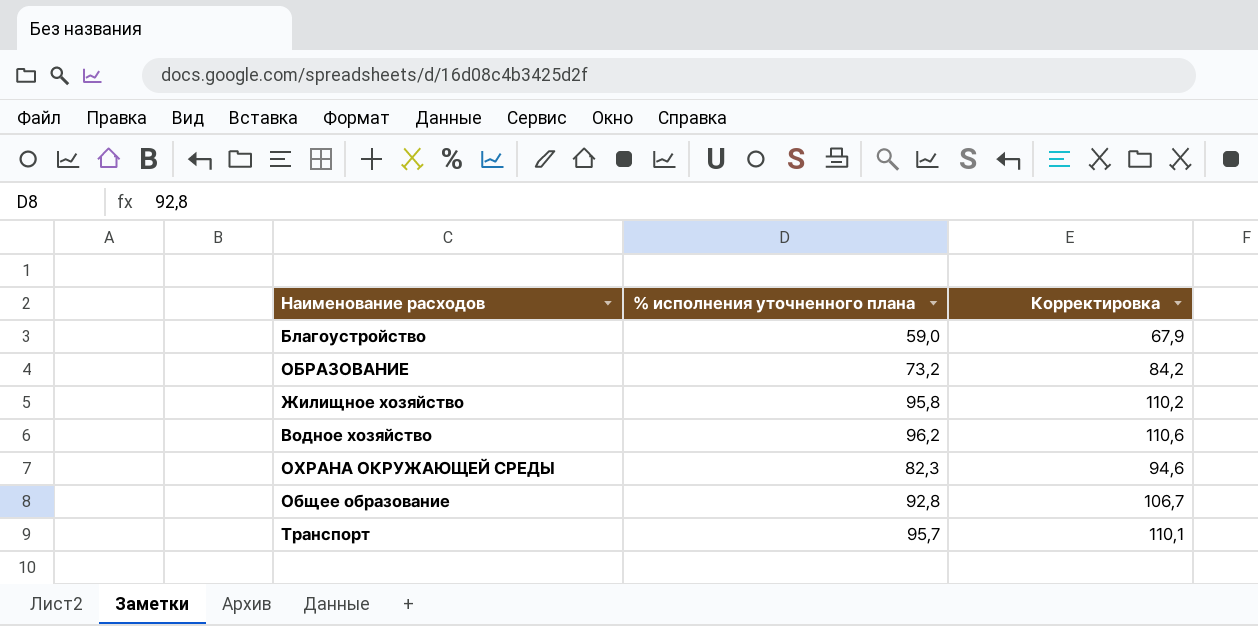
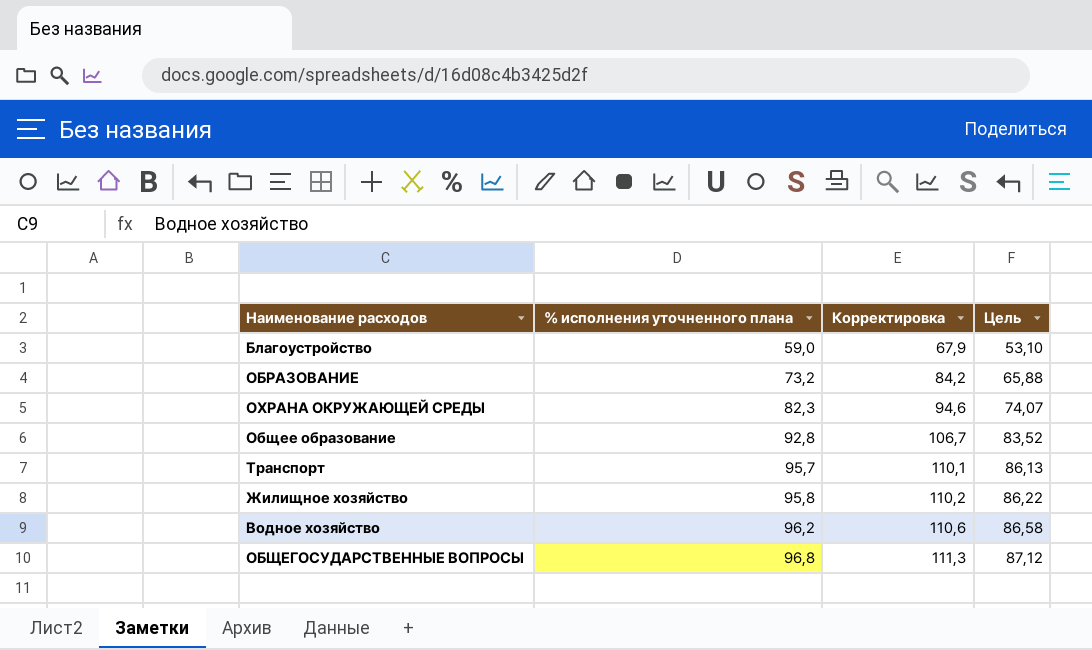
row order: none -> % исполнения уточненного плана ascending
column Цель | formula: none -> [% исполнения уточненного плана] * 0,9
row ОБЩЕГОСУДАРСТВЕННЫЕ ВОПРОСЫ: none -> 96,8 | 111,3 | 87,12

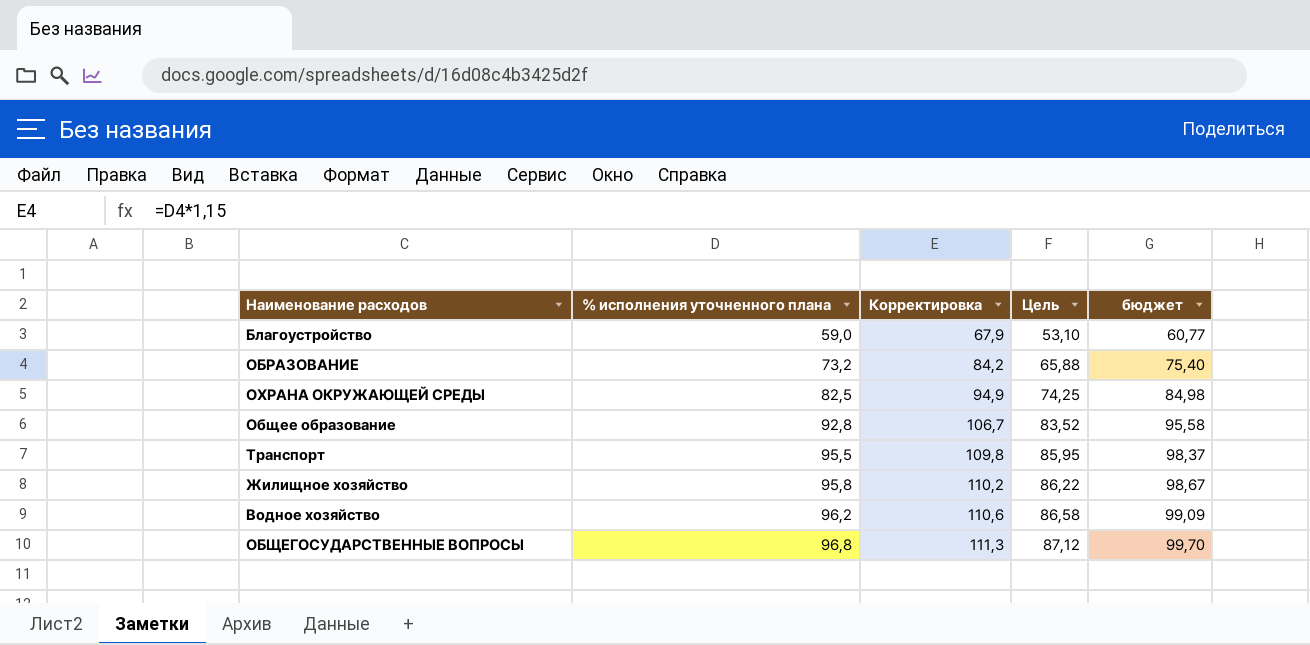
column бюджет | formula: none -> [% исполнения уточненного плана] * 1,03
ОХРАНА ОКРУЖАЮЩЕЙ СРЕДЫ | % исполнения уточненного плана: 82,3 -> 82,5
ОХРАНА ОКРУЖАЮЩЕЙ СРЕДЫ | Корректировка: 94,6 -> 94,9
ОХРАНА ОКРУЖАЮЩЕЙ СРЕДЫ | Цель: 74,07 -> 74,25
Транспорт | % исполнения уточненного плана: 95,7 -> 95,5
Транспорт | Корректировка: 110,1 -> 109,8
Транспорт | Цель: 86,13 -> 85,95

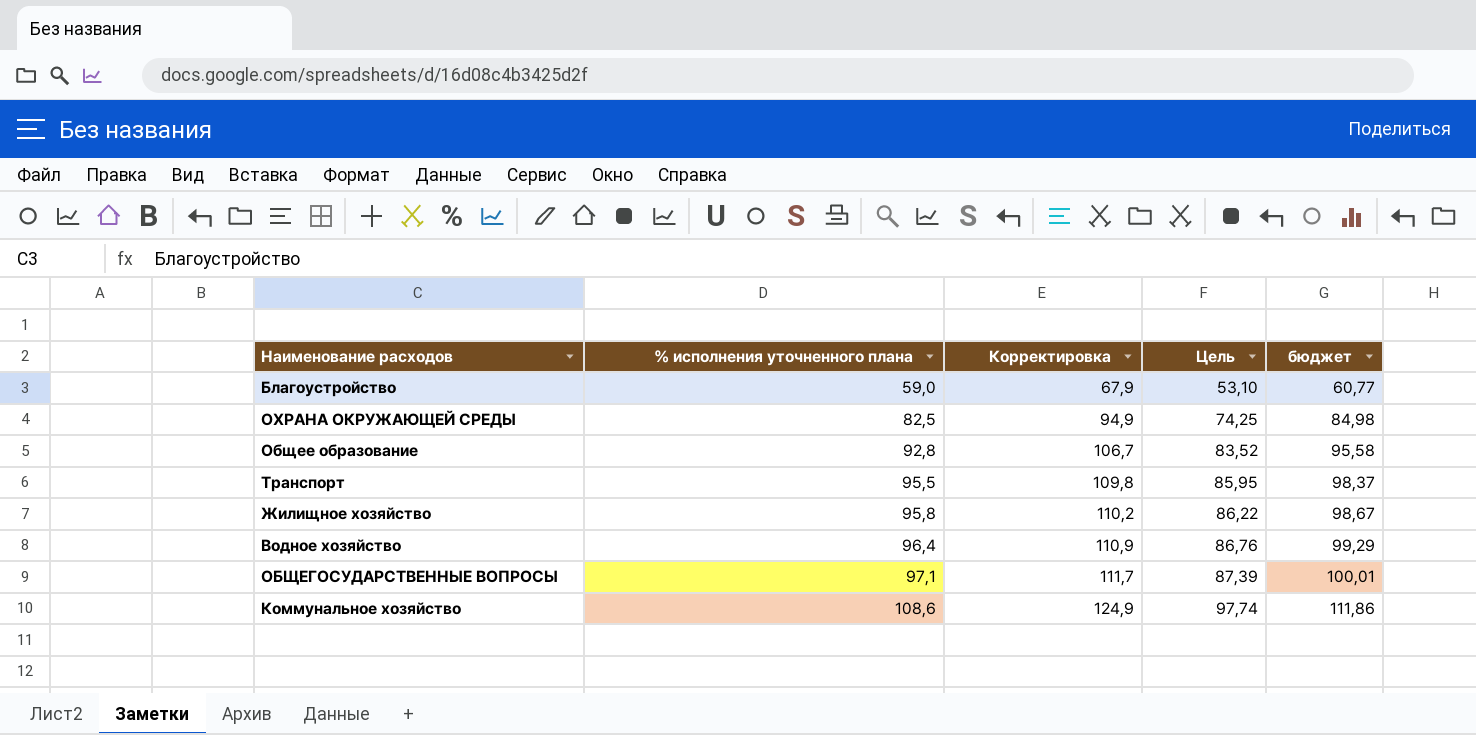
row ОБРАЗОВАНИЕ: 73,2 | 84,2 | 65,88 | 75,40 -> none
Водное хозяйство | % исполнения уточненного плана: 96,2 -> 96,4
Водное хозяйство | Корректировка: 110,6 -> 110,9
Водное хозяйство | Цель: 86,58 -> 86,76
Водное хозяйство | бюджет: 99,09 -> 99,29
ОБЩЕГОСУДАРСТВЕННЫЕ ВОПРОСЫ | % исполнения уточненного плана: 96,8 -> 97,1
ОБЩЕГОСУДАРСТВЕННЫЕ ВОПРОСЫ | Корректировка: 111,3 -> 111,7
ОБЩЕГОСУДАРСТВЕННЫЕ ВОПРОСЫ | Цель: 87,12 -> 87,39
ОБЩЕГОСУДАРСТВЕННЫЕ ВОПРОСЫ | бюджет: 99,70 -> 100,01
row Коммунальное хозяйство: none -> 108,6 | 124,9 | 97,74 | 111,86

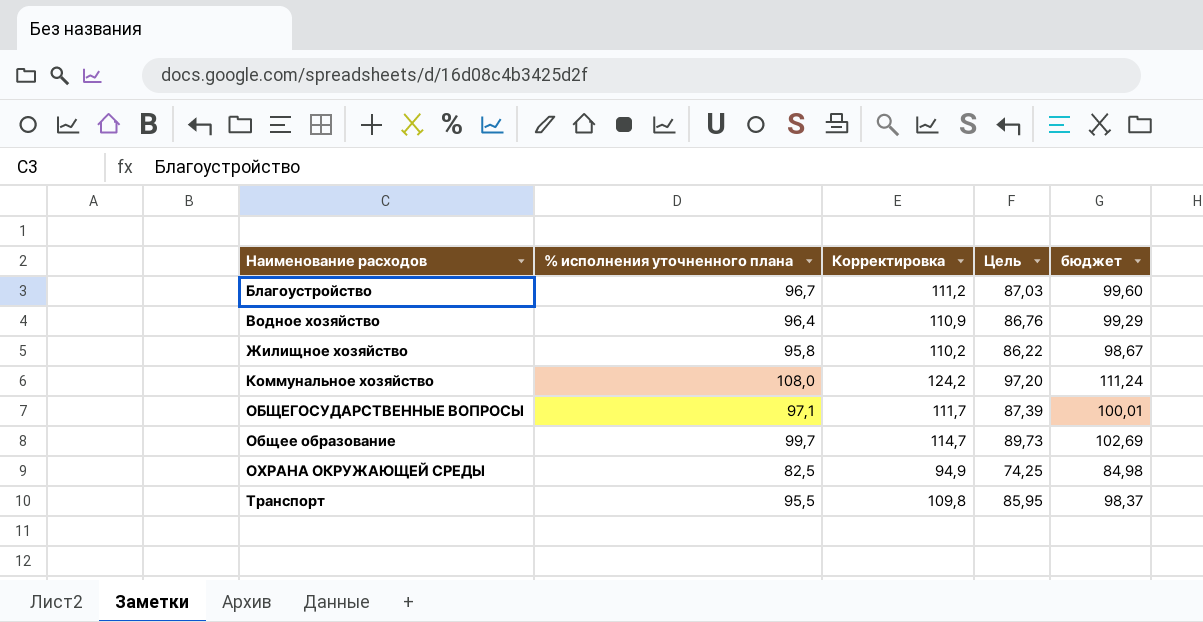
row order: % исполнения уточненного плана ascending -> Наименование расходов ascending
Благоустройство | % исполнения уточненного плана: 59,0 -> 96,7
Благоустройство | Корректировка: 67,9 -> 111,2
Благоустройство | Цель: 53,10 -> 87,03
Благоустройство | бюджет: 60,77 -> 99,60
Коммунальное хозяйство | % исполнения уточненного плана: 108,6 -> 108,0
Коммунальное хозяйство | Корректировка: 124,9 -> 124,2
Коммунальное хозяйство | Цель: 97,74 -> 97,20
Коммунальное хозяйство | бюджет: 111,86 -> 111,24
Общее образование | % исполнения уточненного плана: 92,8 -> 99,7
Общее образование | Корректировка: 106,7 -> 114,7
Общее образование | Цель: 83,52 -> 89,73
Общее образование | бюджет: 95,58 -> 102,69

